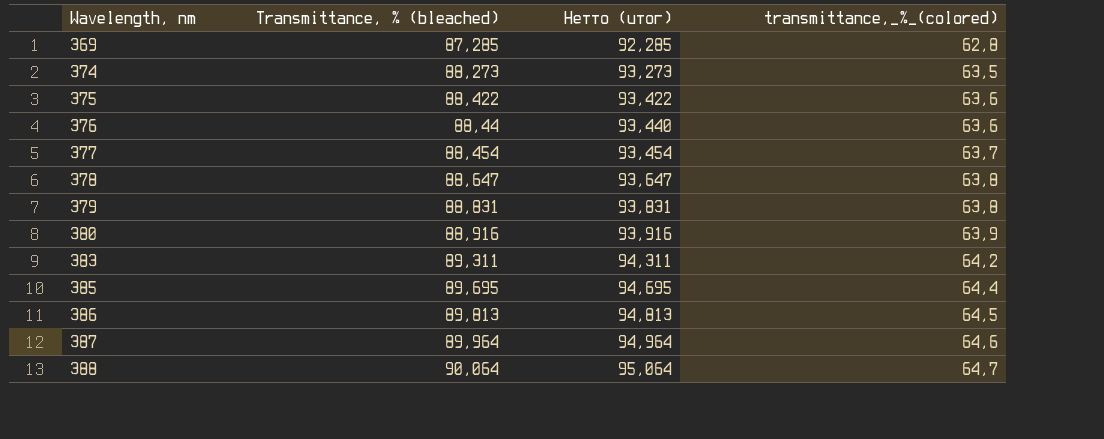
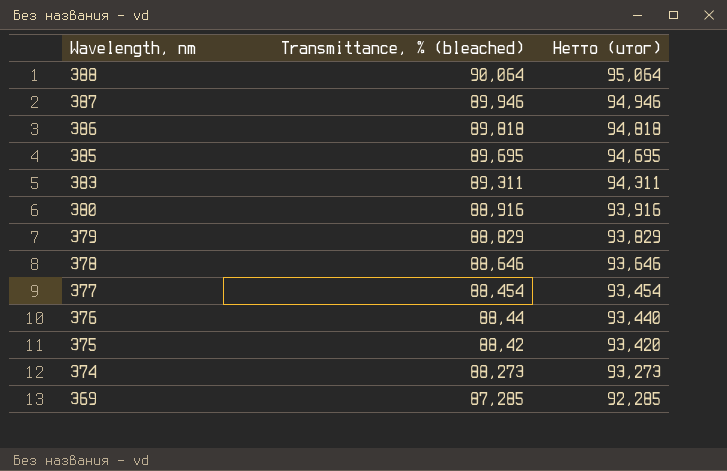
row order: Wavelength, nm ascending -> Wavelength, nm descending
column transmittance,_%_(colored) | position: 4 -> none
387 | Transmittance, % (bleached): 89,964 -> 89,946
387 | Нетто (итог): 94,964 -> 94,946
386 | Transmittance, % (bleached): 89,813 -> 89,818
386 | Нетто (итог): 94,813 -> 94,818
379 | Transmittance, % (bleached): 88,831 -> 88,829
379 | Нетто (итог): 93,831 -> 93,829
378 | Transmittance, % (bleached): 88,647 -> 88,646
378 | Нетто (итог): 93,647 -> 93,646
375 | Transmittance, % (bleached): 88,422 -> 88,42
375 | Нетто (итог): 93,422 -> 93,420

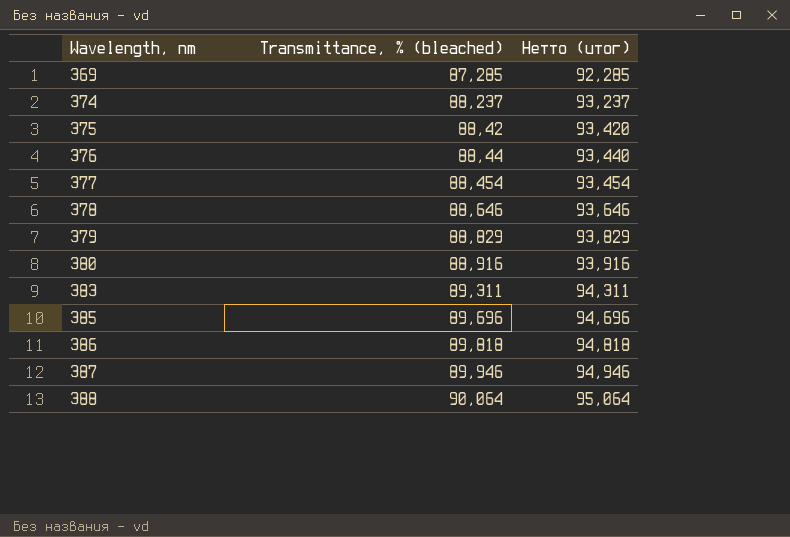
row order: Wavelength, nm descending -> Wavelength, nm ascending
374 | Transmittance, % (bleached): 88,273 -> 88,237
374 | Нетто (итог): 93,273 -> 93,237
385 | Transmittance, % (bleached): 89,695 -> 89,696
385 | Нетто (итог): 94,695 -> 94,696

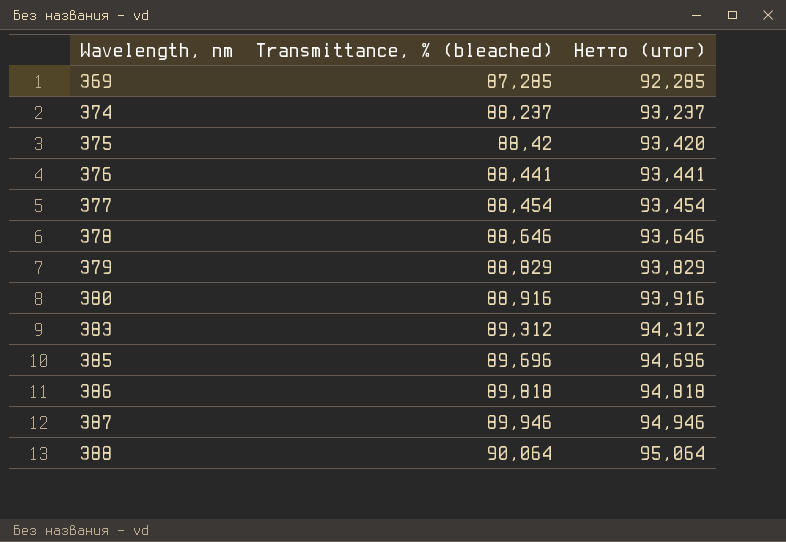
376 | Transmittance, % (bleached): 88,44 -> 88,441
376 | Нетто (итог): 93,440 -> 93,441
383 | Transmittance, % (bleached): 89,311 -> 89,312
383 | Нетто (итог): 94,311 -> 94,312

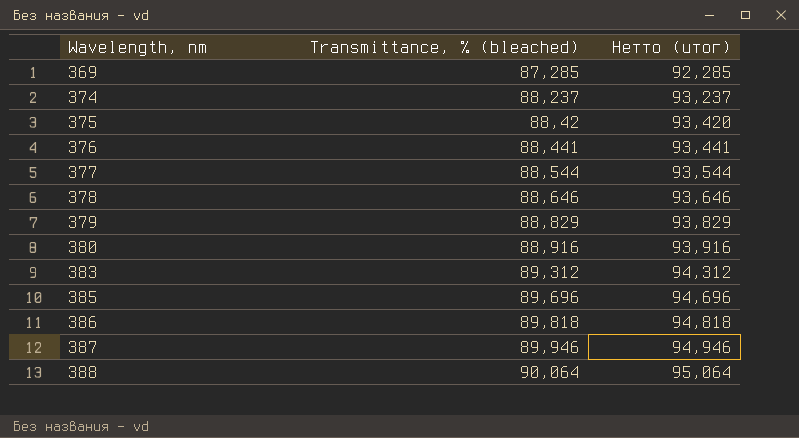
377 | Transmittance, % (bleached): 88,454 -> 88,544
377 | Нетто (итог): 93,454 -> 93,544

